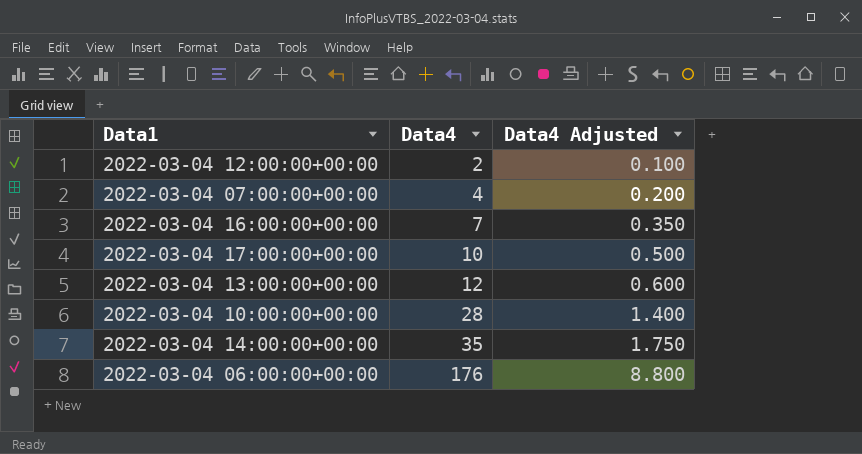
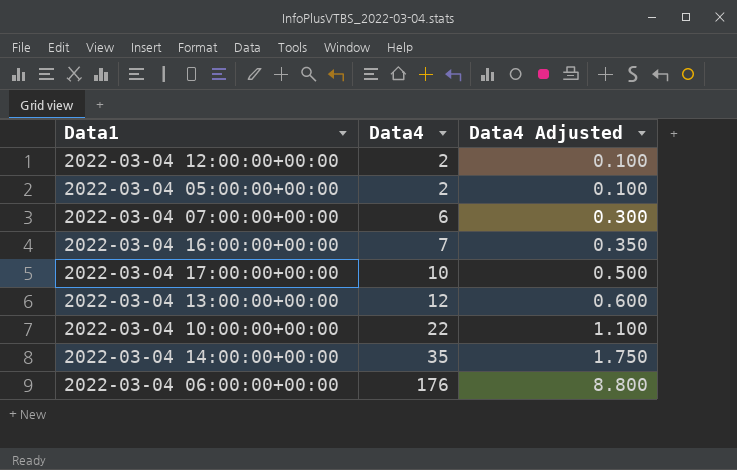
row 2022-03-04 05:00:00+00:00: none -> 2 | 0.100
2022-03-04 07:00:00+00:00 | Data4: 4 -> 6
2022-03-04 07:00:00+00:00 | Data4 Adjusted: 0.200 -> 0.300
2022-03-04 10:00:00+00:00 | Data4: 28 -> 22
2022-03-04 10:00:00+00:00 | Data4 Adjusted: 1.400 -> 1.100

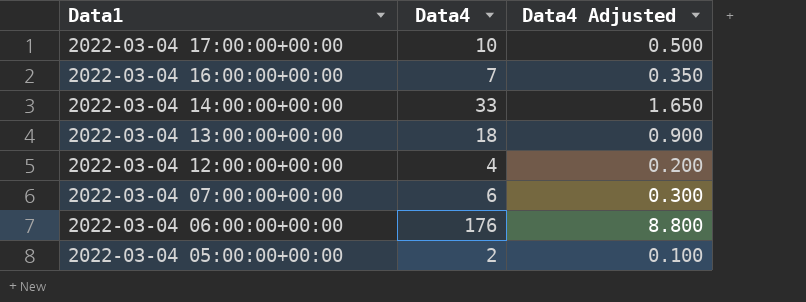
row order: Data4 ascending -> Data1 descending
row 2022-03-04 10:00:00+00:00: 22 | 1.100 -> none
2022-03-04 14:00:00+00:00 | Data4: 35 -> 33
2022-03-04 14:00:00+00:00 | Data4 Adjusted: 1.750 -> 1.650
2022-03-04 13:00:00+00:00 | Data4: 12 -> 18
2022-03-04 13:00:00+00:00 | Data4 Adjusted: 0.600 -> 0.900
2022-03-04 12:00:00+00:00 | Data4: 2 -> 4
2022-03-04 12:00:00+00:00 | Data4 Adjusted: 0.100 -> 0.200

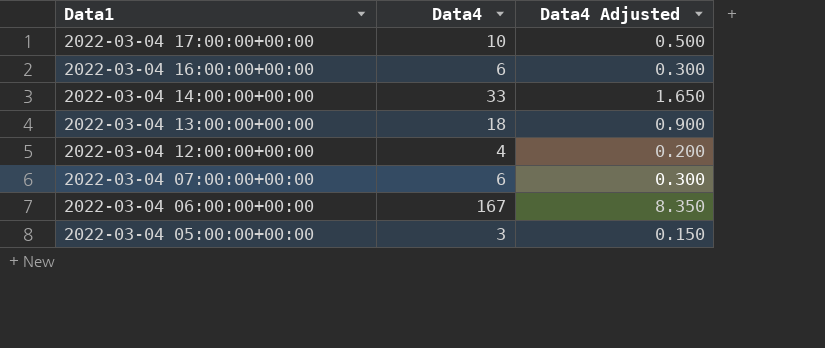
2022-03-04 16:00:00+00:00 | Data4: 7 -> 6
2022-03-04 16:00:00+00:00 | Data4 Adjusted: 0.350 -> 0.300
2022-03-04 06:00:00+00:00 | Data4: 176 -> 167
2022-03-04 06:00:00+00:00 | Data4 Adjusted: 8.800 -> 8.350
2022-03-04 05:00:00+00:00 | Data4: 2 -> 3
2022-03-04 05:00:00+00:00 | Data4 Adjusted: 0.100 -> 0.150

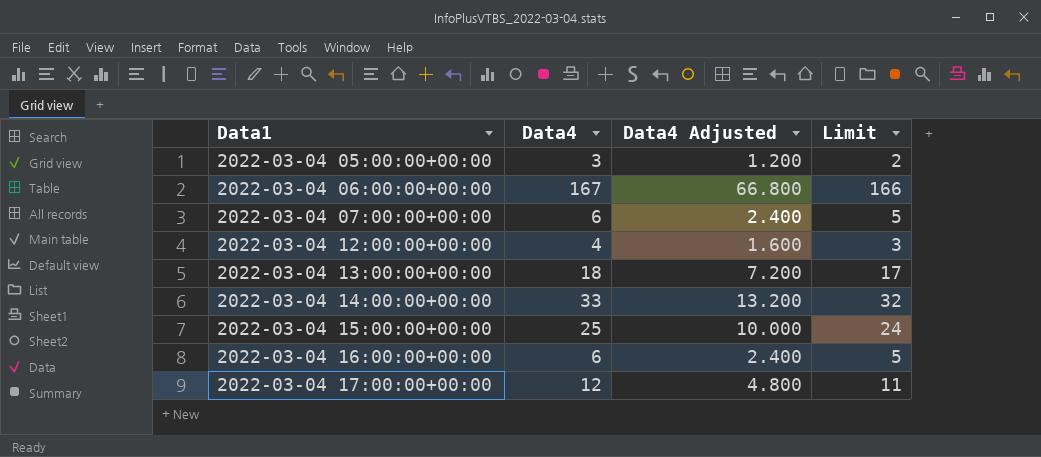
row order: Data1 descending -> Data1 ascending
column Data4 Adjusted | formula: [Data4] * 0.05 -> [Data4] * 0.4
column Limit | formula: none -> [Data4] - 1
row 2022-03-04 15:00:00+00:00: none -> 25 | 10.000 | 24
2022-03-04 17:00:00+00:00 | Data4: 10 -> 12

